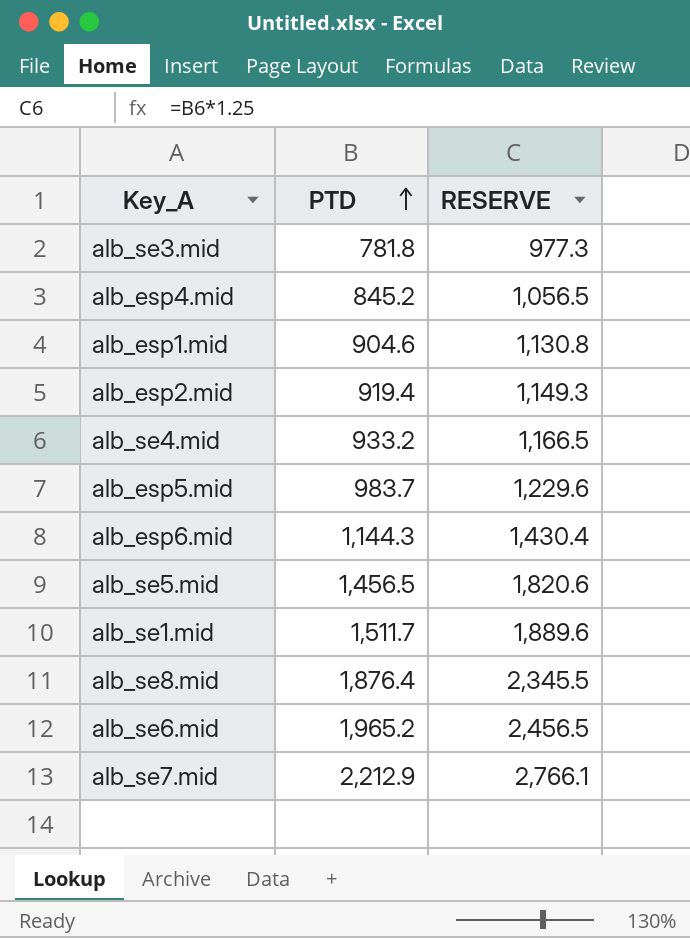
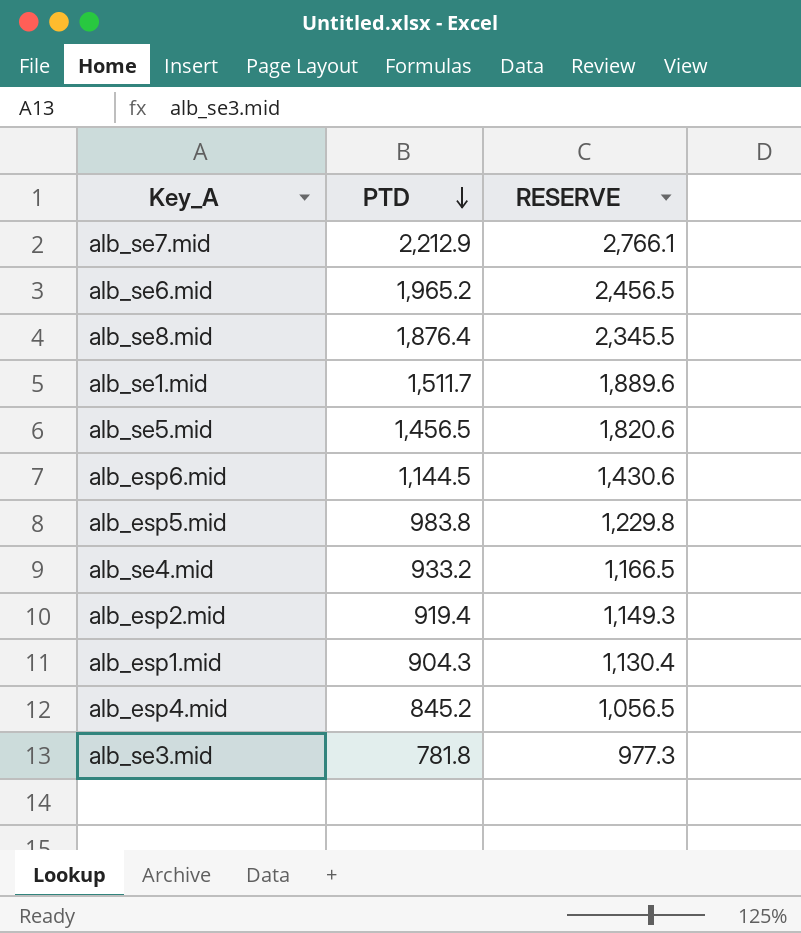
row order: PTD ascending -> PTD descending
alb_esp6.mid | PTD: 1,144.3 -> 1,144.5
alb_esp6.mid | RESERVE: 1,430.4 -> 1,430.6
alb_esp5.mid | PTD: 983.7 -> 983.8
alb_esp5.mid | RESERVE: 1,229.6 -> 1,229.8
alb_esp1.mid | PTD: 904.6 -> 904.3
alb_esp1.mid | RESERVE: 1,130.8 -> 1,130.4

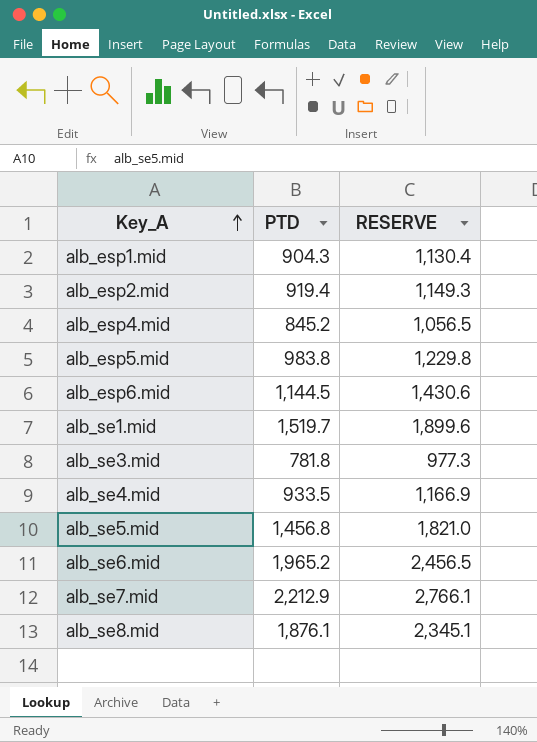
row order: PTD descending -> Key_A ascending
alb_se1.mid | PTD: 1,511.7 -> 1,519.7
alb_se1.mid | RESERVE: 1,889.6 -> 1,899.6
alb_se4.mid | PTD: 933.2 -> 933.5
alb_se4.mid | RESERVE: 1,166.5 -> 1,166.9
alb_se5.mid | PTD: 1,456.5 -> 1,456.8
alb_se5.mid | RESERVE: 1,820.6 -> 1,821.0
alb_se8.mid | PTD: 1,876.4 -> 1,876.1
alb_se8.mid | RESERVE: 2,345.5 -> 2,345.1

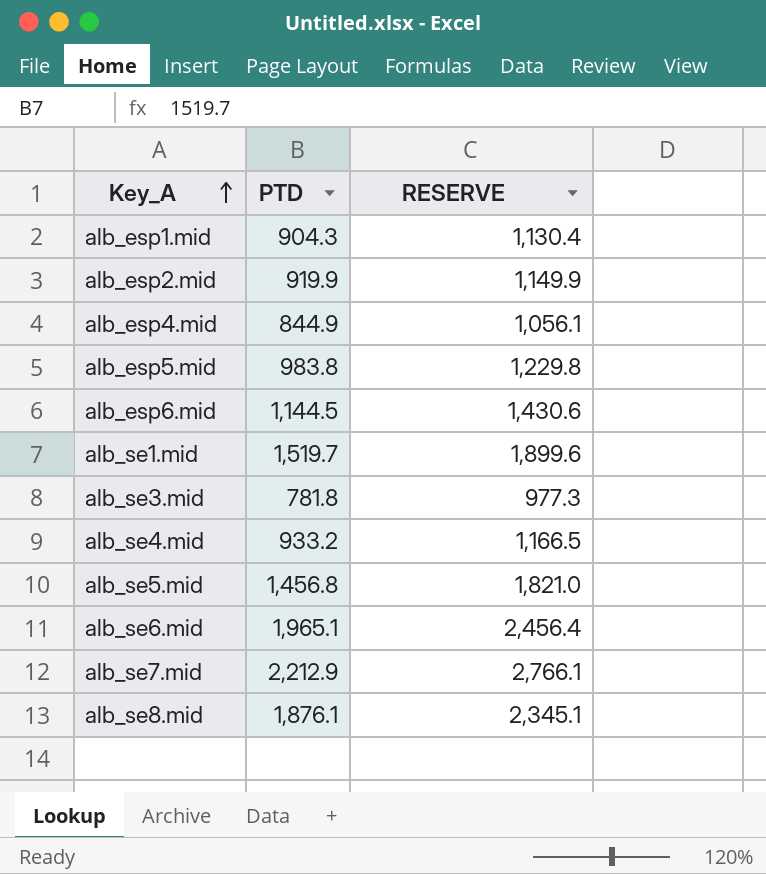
alb_esp2.mid | PTD: 919.4 -> 919.9
alb_esp2.mid | RESERVE: 1,149.3 -> 1,149.9
alb_esp4.mid | PTD: 845.2 -> 844.9
alb_esp4.mid | RESERVE: 1,056.5 -> 1,056.1
alb_se4.mid | PTD: 933.5 -> 933.2
alb_se4.mid | RESERVE: 1,166.9 -> 1,166.5
alb_se6.mid | PTD: 1,965.2 -> 1,965.1
alb_se6.mid | RESERVE: 2,456.5 -> 2,456.4

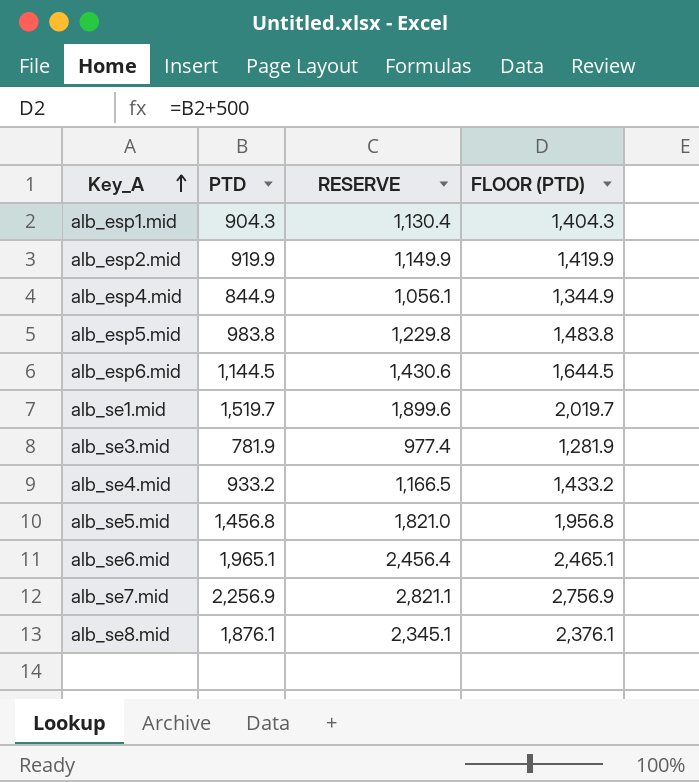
column FLOOR (PTD) | formula: none -> [PTD] + 500
alb_se3.mid | PTD: 781.8 -> 781.9
alb_se3.mid | RESERVE: 977.3 -> 977.4
alb_se7.mid | PTD: 2,212.9 -> 2,256.9
alb_se7.mid | RESERVE: 2,766.1 -> 2,821.1

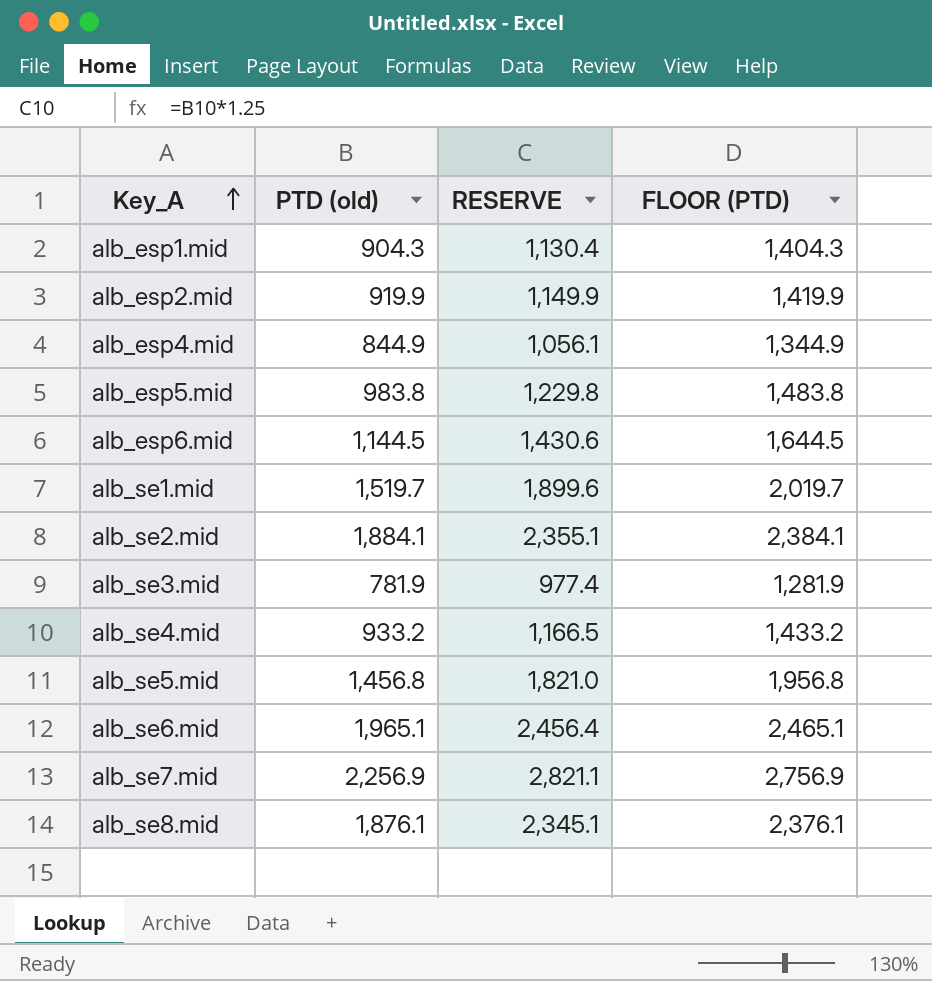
column name: PTD -> PTD (old)
row alb_se2.mid: none -> 1,884.1 | 2,355.1 | 2,384.1

